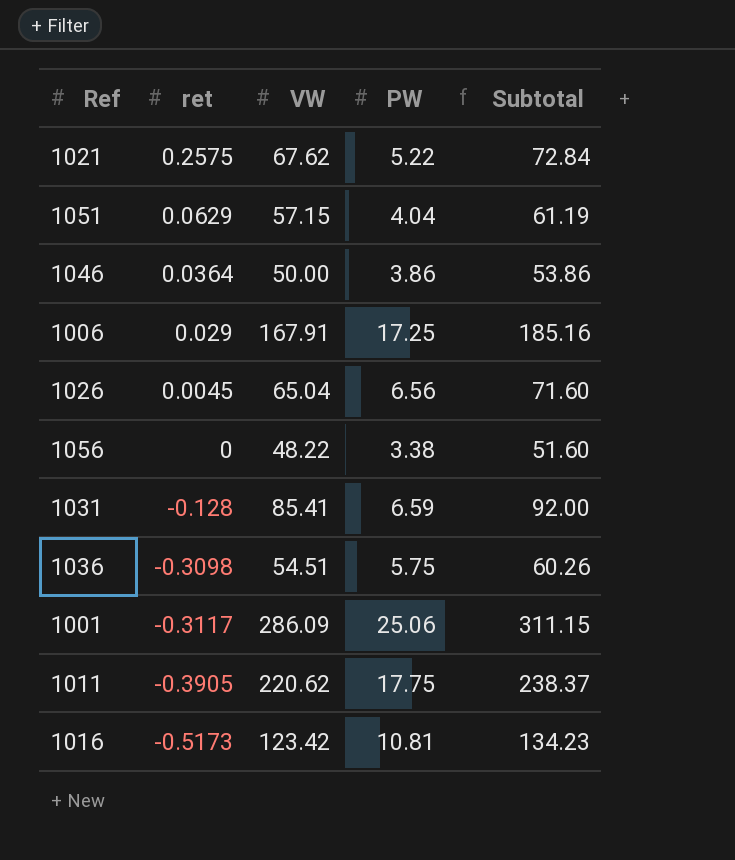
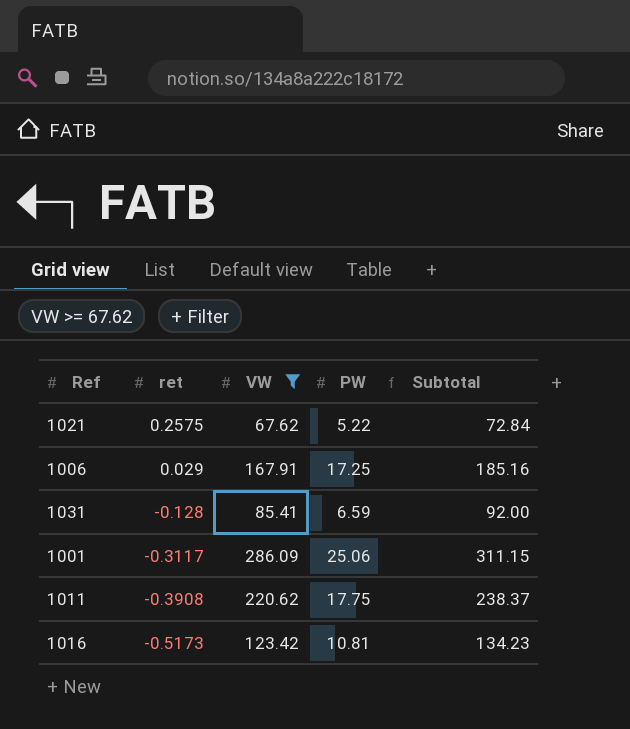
filter: none -> VW >= 67.62
1011 | ret: -0.3905 -> -0.3908

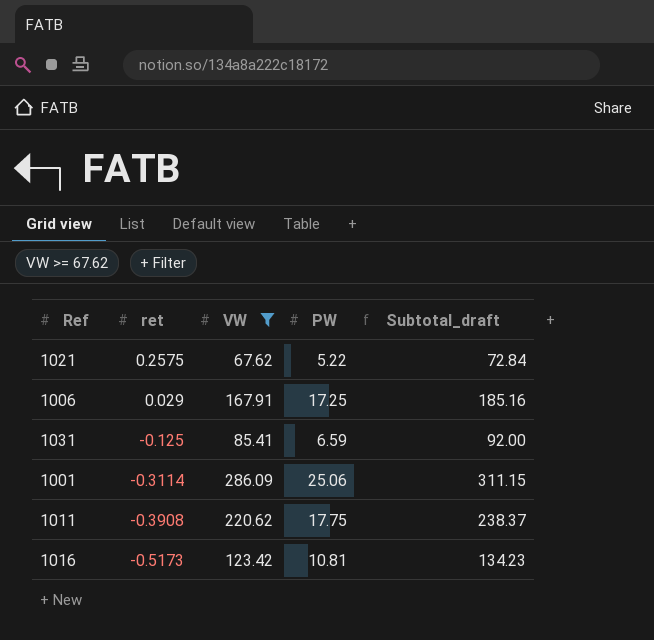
column name: Subtotal -> Subtotal_draft
1031 | ret: -0.128 -> -0.125
1001 | ret: -0.3117 -> -0.3114

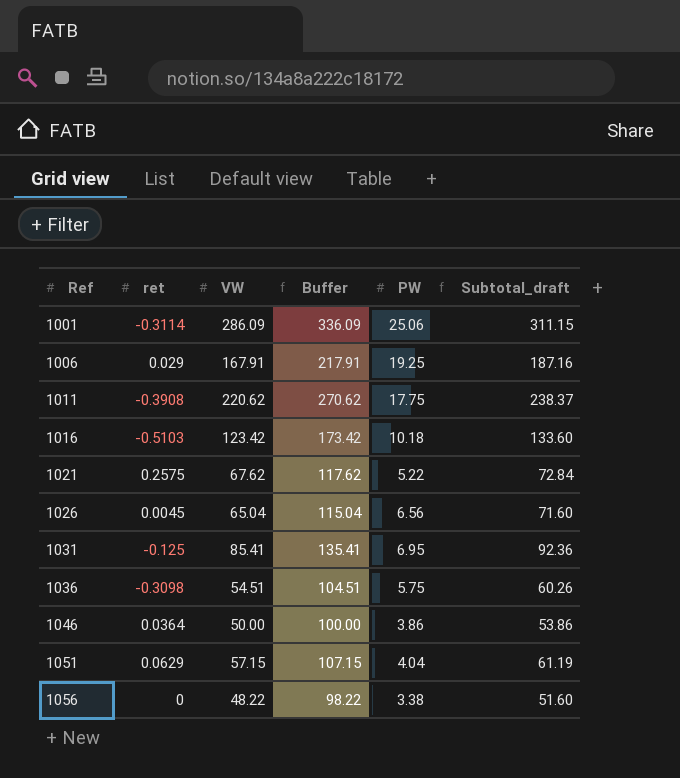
filter: VW >= 67.62 -> none
row order: ret descending -> Ref ascending
column Buffer | formula: none -> [VW] + 50
1006 | PW: 17.25 -> 19.25
1006 | Subtotal_draft: 185.16 -> 187.16
1016 | ret: -0.5173 -> -0.5103
1016 | PW: 10.81 -> 10.18
1016 | Subtotal_draft: 134.23 -> 133.60
1031 | PW: 6.59 -> 6.95
1031 | Subtotal_draft: 92.00 -> 92.36

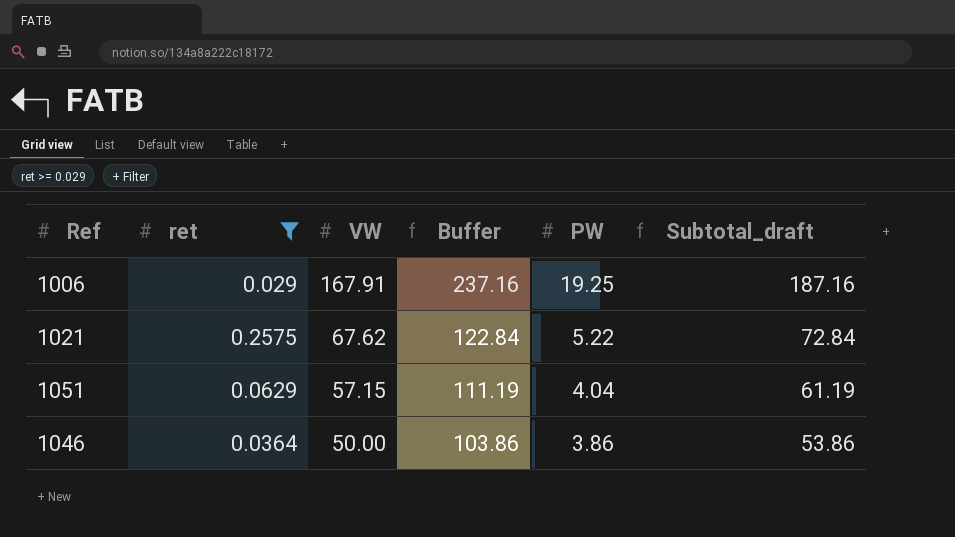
filter: none -> ret >= 0.029
row order: Ref ascending -> VW descending
column Buffer | formula: [VW] + 50 -> [Subtotal_draft] + 50

